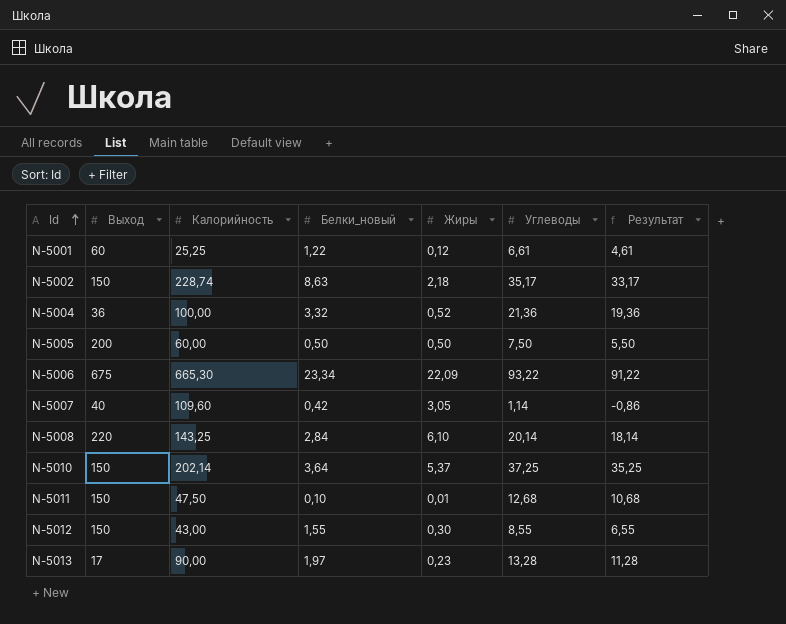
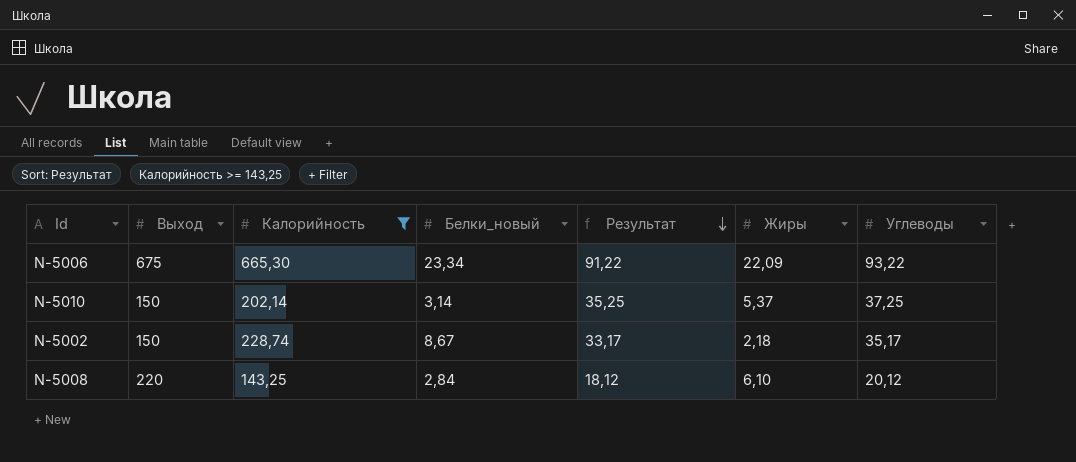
filter: none -> Калорийность >= 143,25
row order: Id ascending -> Результат descending
column Результат | position: 7 -> 5
N-5010 | Белки_новый: 3,64 -> 3,14
N-5002 | Белки_новый: 8,63 -> 8,67
N-5008 | Результат: 18,14 -> 18,12
N-5008 | Углеводы: 20,14 -> 20,12

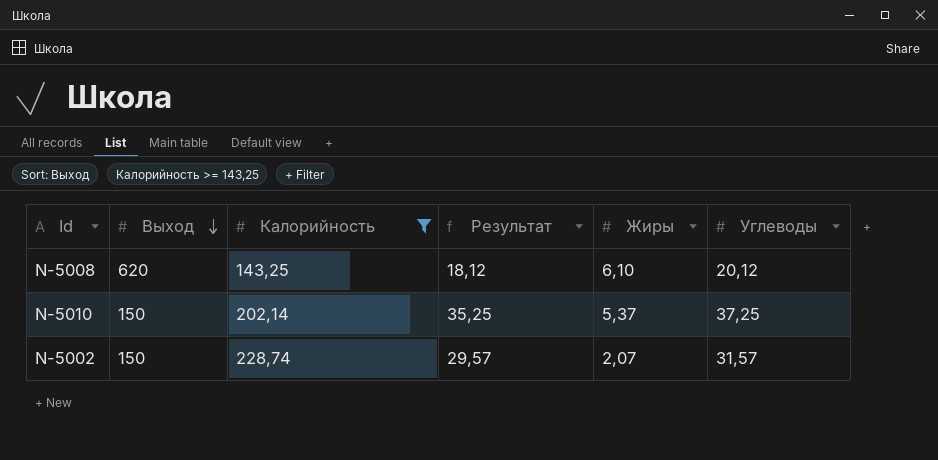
row order: Результат descending -> Выход descending
column Белки_новый | position: 4 -> none
row N-5006: 675 | 665,30 | 23,34 | 91,22 | 22,09 | 93,22 -> none
N-5008 | Выход: 220 -> 620
N-5002 | Результат: 33,17 -> 29,57
N-5002 | Жиры: 2,18 -> 2,07
N-5002 | Углеводы: 35,17 -> 31,57

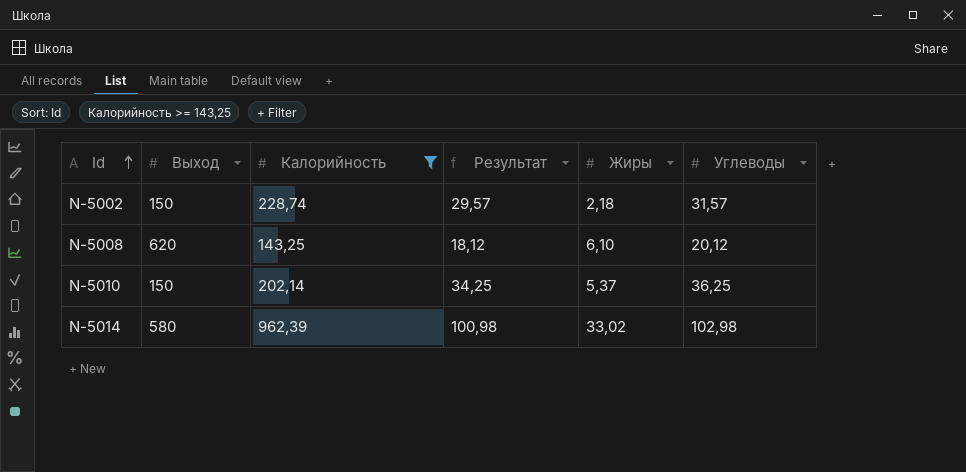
row order: Выход descending -> Id ascending
N-5002 | Жиры: 2,07 -> 2,18
N-5010 | Результат: 35,25 -> 34,25
N-5010 | Углеводы: 37,25 -> 36,25
row N-5014: none -> 580 | 962,39 | 100,98 | 33,02 | 102,98

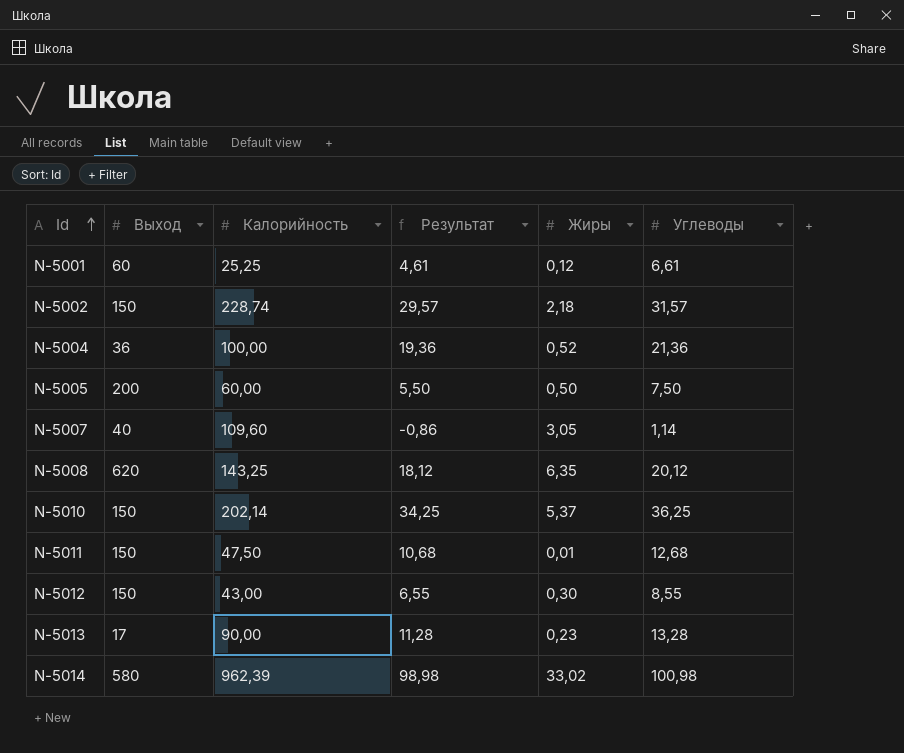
filter: Калорийность >= 143,25 -> none
N-5008 | Жиры: 6,10 -> 6,35
N-5014 | Результат: 100,98 -> 98,98
N-5014 | Углеводы: 102,98 -> 100,98

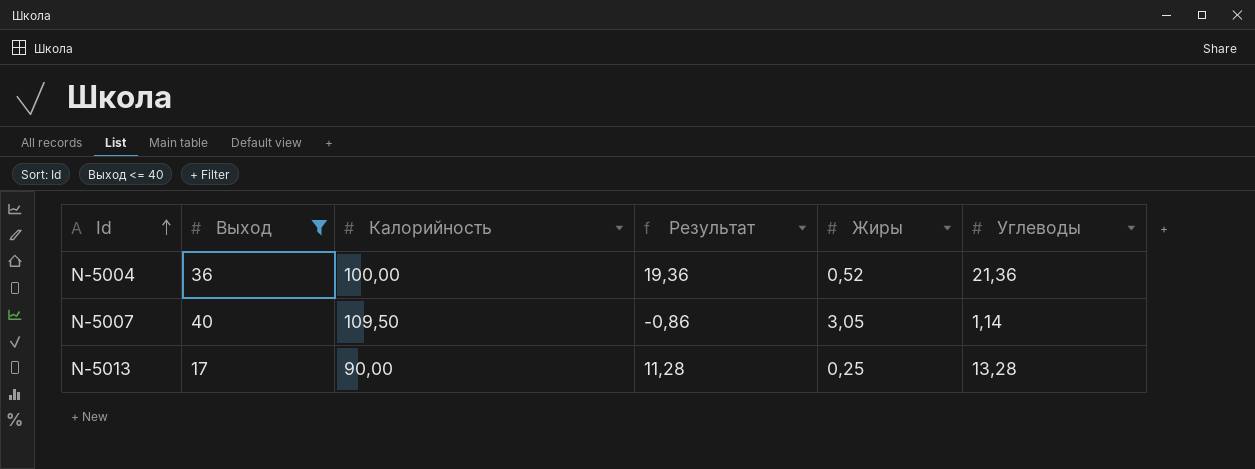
filter: none -> Выход <= 40
N-5007 | Калорийность: 109,60 -> 109,50
N-5013 | Жиры: 0,23 -> 0,25

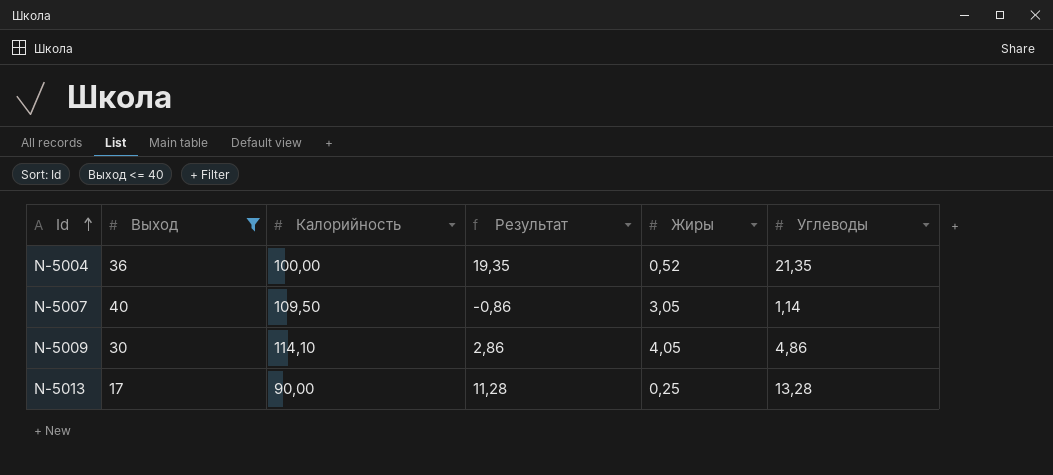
N-5004 | Результат: 19,36 -> 19,35
N-5004 | Углеводы: 21,36 -> 21,35
row N-5009: none -> 30 | 114,10 | 2,86 | 4,05 | 4,86

